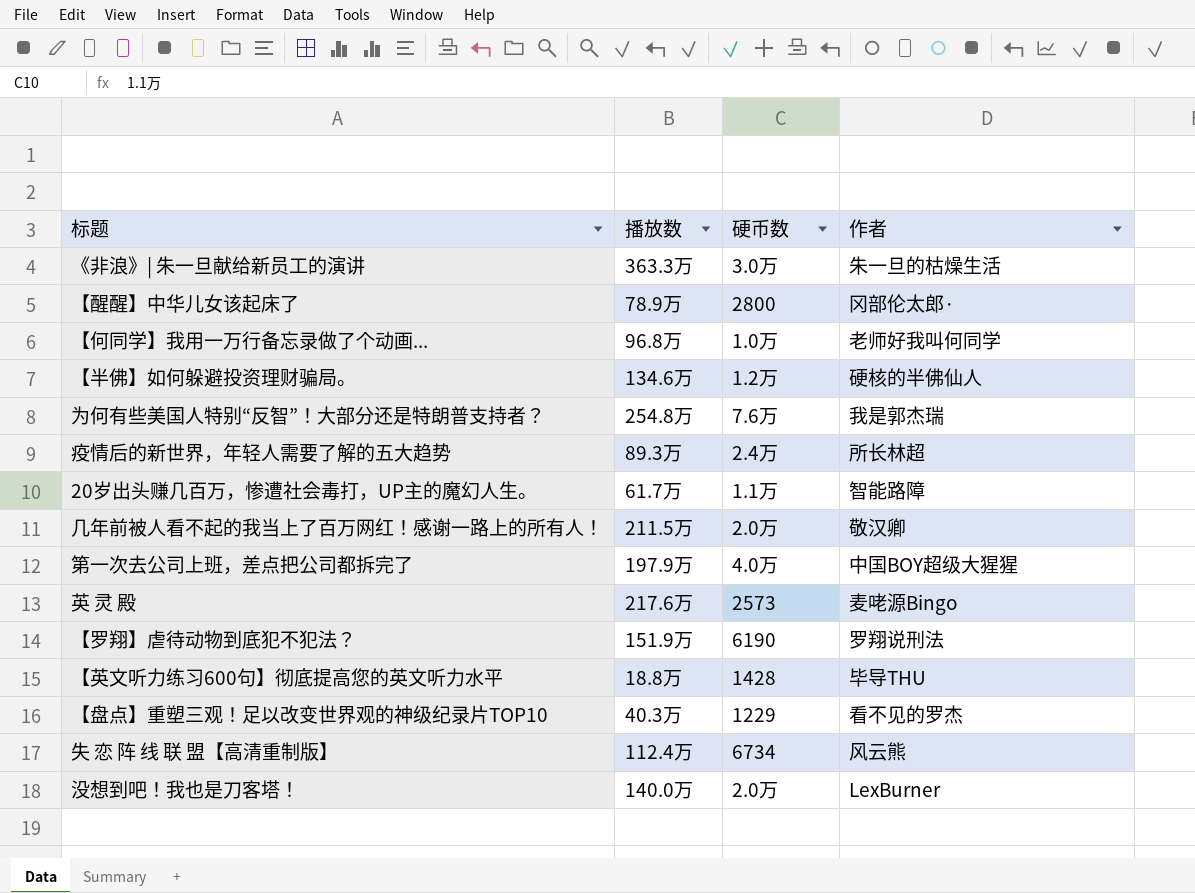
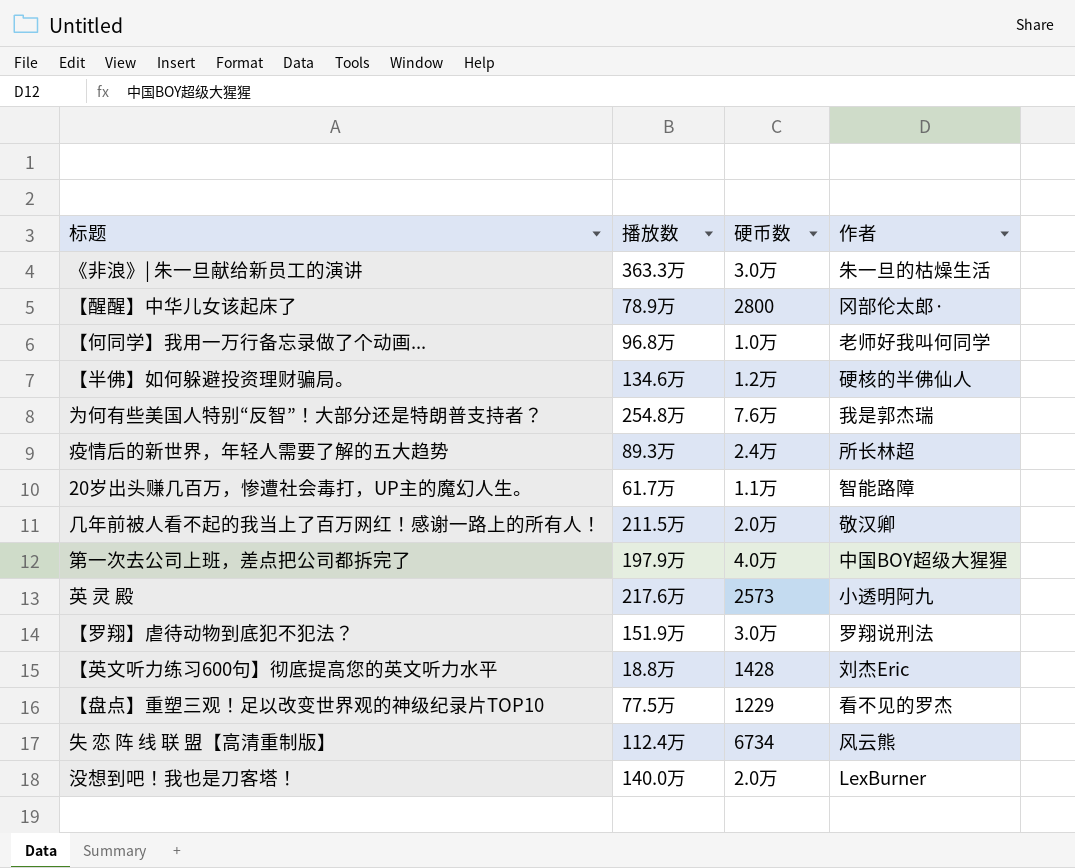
英 灵 殿 | 作者: 麦咾源Bingo -> 小透明阿九
【罗翔】虐待动物到底犯不犯法？ | 硬币数: 6190 -> 3.0万
【英文听力练习600句】彻底提高您的英文听力水平 | 作者: 毕导THU -> 刘杰Eric
【盘点】重塑三观！足以改变世界观的神级纪录片TOP10 | 播放数: 40.3万 -> 77.5万

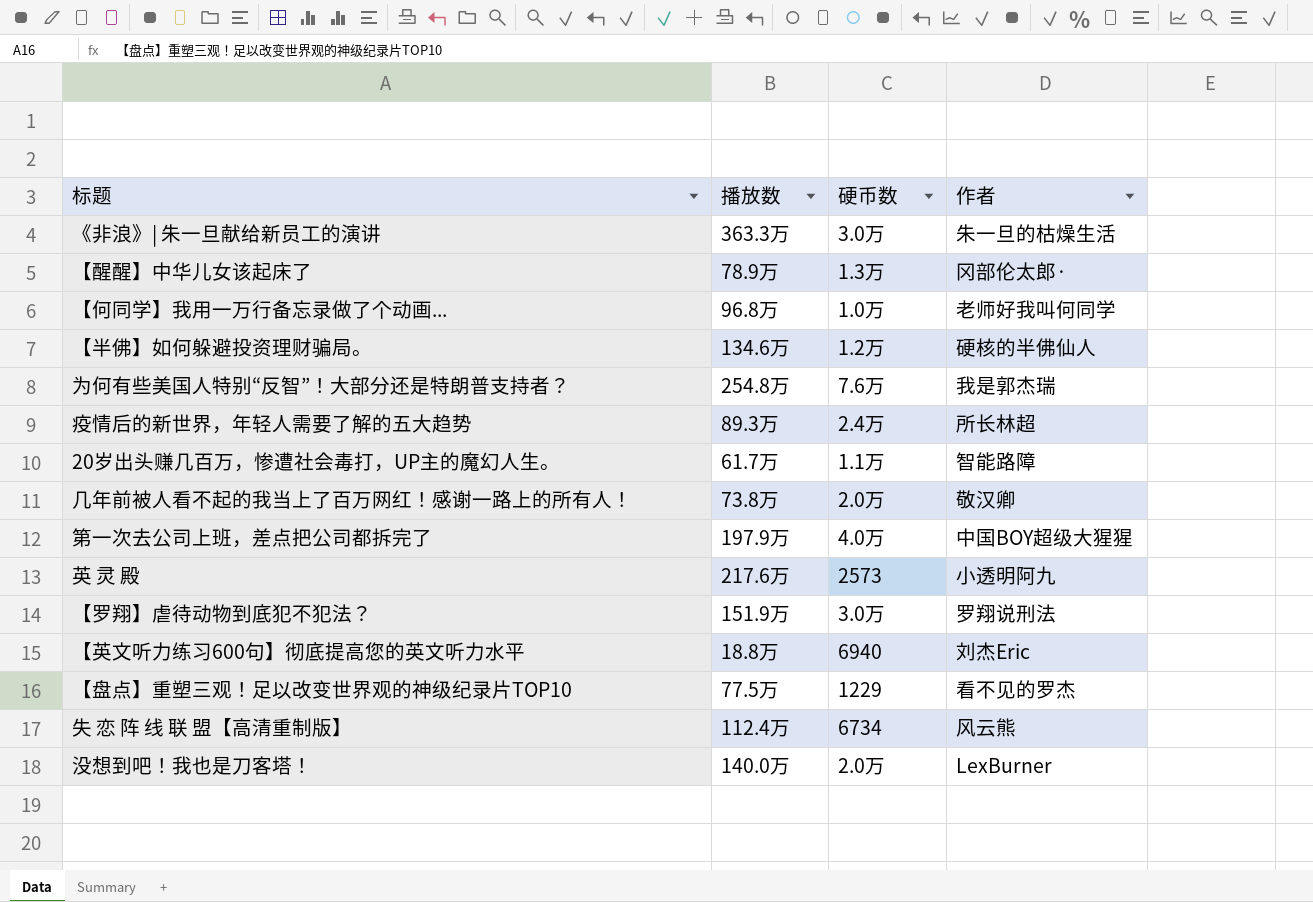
【醒醒】中华儿女该起床了 | 硬币数: 2800 -> 1.3万
几年前被人看不起的我当上了百万网红！感谢一路上的所有人！ | 播放数: 211.5万 -> 73.8万
【英文听力练习600句】彻底提高您的英文听力水平 | 硬币数: 1428 -> 6940

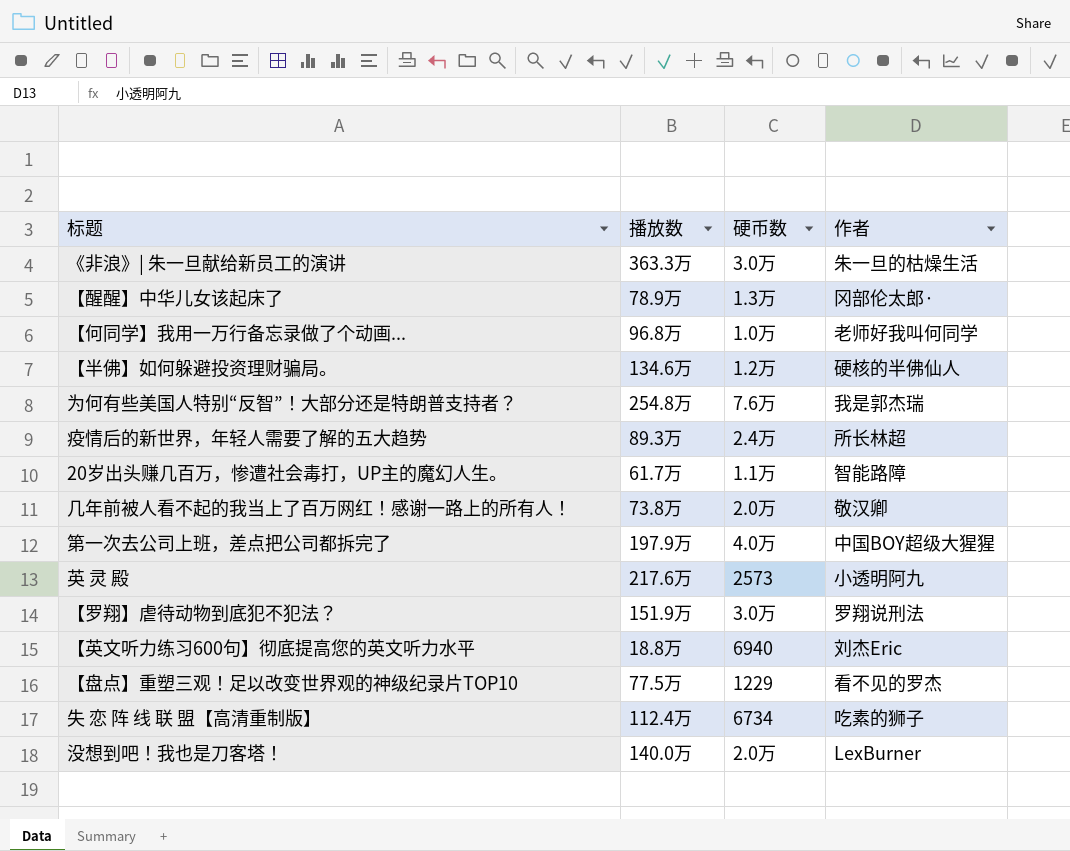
失 恋 阵 线 联 盟【高清重制版】 | 作者: 风云熊 -> 吃素的狮子

